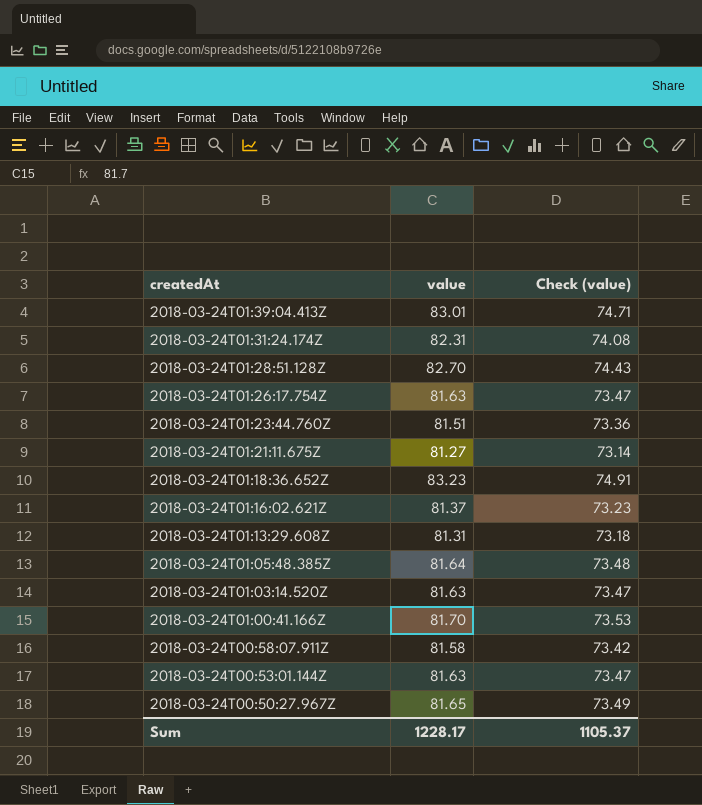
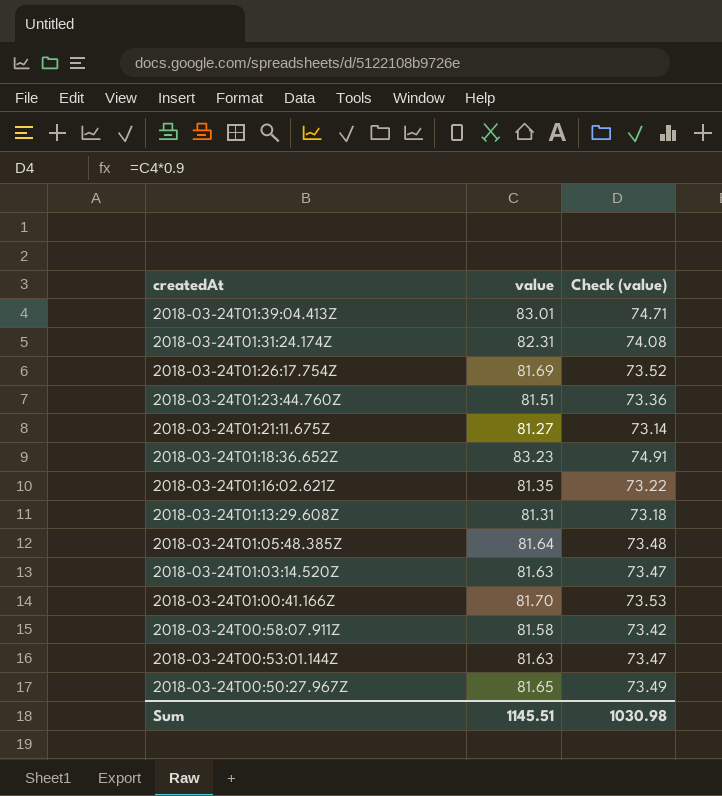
row 2018-03-24T01:28:51.128Z: 82.70 | 74.43 -> none
2018-03-24T01:26:17.754Z | value: 81.63 -> 81.69
2018-03-24T01:26:17.754Z | Check (value): 73.47 -> 73.52
2018-03-24T01:16:02.621Z | value: 81.37 -> 81.35
2018-03-24T01:16:02.621Z | Check (value): 73.23 -> 73.22
Sum | value: 1228.17 -> 1145.51
Sum | Check (value): 1105.37 -> 1030.98

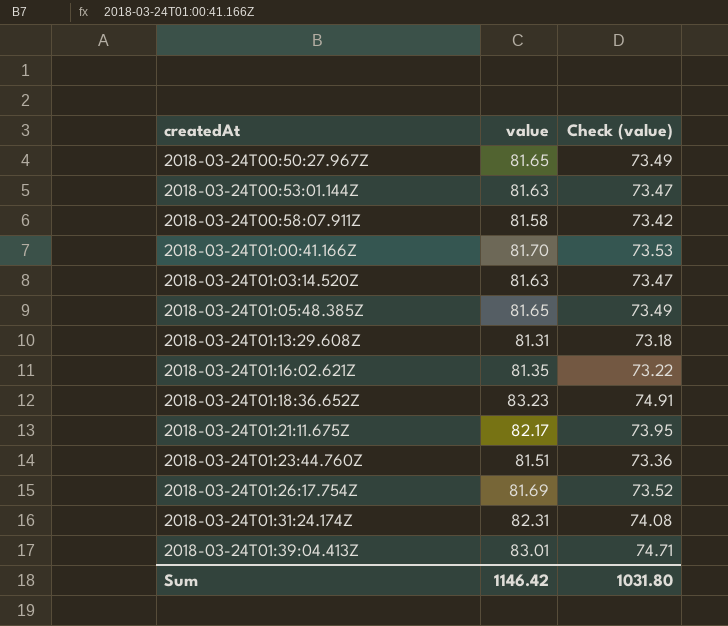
row order: createdAt descending -> createdAt ascending
2018-03-24T01:05:48.385Z | value: 81.64 -> 81.65
2018-03-24T01:05:48.385Z | Check (value): 73.48 -> 73.49
2018-03-24T01:21:11.675Z | value: 81.27 -> 82.17
2018-03-24T01:21:11.675Z | Check (value): 73.14 -> 73.95
Sum | value: 1145.51 -> 1146.42
Sum | Check (value): 1030.98 -> 1031.80

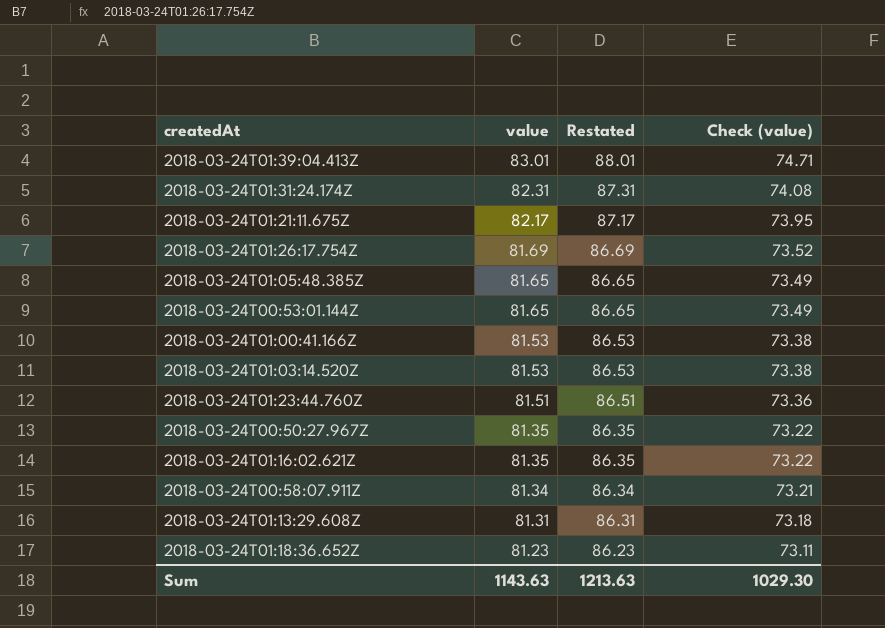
row order: createdAt ascending -> value descending
column Restated | formula: none -> [value] + 5
2018-03-24T00:53:01.144Z | value: 81.63 -> 81.65
2018-03-24T00:53:01.144Z | Check (value): 73.47 -> 73.49
2018-03-24T01:00:41.166Z | value: 81.70 -> 81.53
2018-03-24T01:00:41.166Z | Check (value): 73.53 -> 73.38
2018-03-24T01:03:14.520Z | value: 81.63 -> 81.53
2018-03-24T01:03:14.520Z | Check (value): 73.47 -> 73.38
2018-03-24T00:50:27.967Z | value: 81.65 -> 81.35
2018-03-24T00:50:27.967Z | Check (value): 73.49 -> 73.22
2018-03-24T00:58:07.911Z | value: 81.58 -> 81.34
2018-03-24T00:58:07.911Z | Check (value): 73.42 -> 73.21
2018-03-24T01:18:36.652Z | value: 83.23 -> 81.23
2018-03-24T01:18:36.652Z | Check (value): 74.91 -> 73.11
Sum | value: 1146.42 -> 1143.63
Sum | Check (value): 1031.80 -> 1029.30

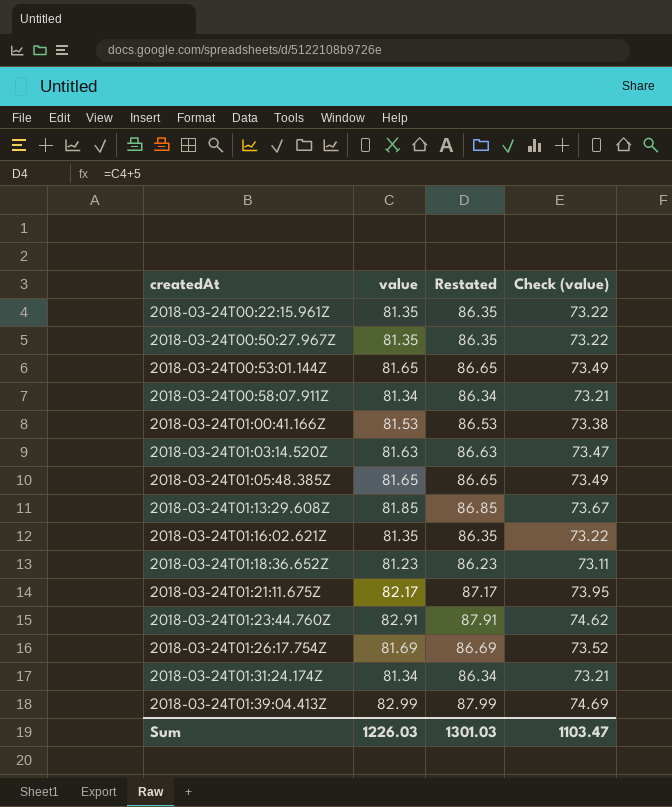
row order: value descending -> createdAt ascending
row 2018-03-24T00:22:15.961Z: none -> 81.35 | 86.35 | 73.22
2018-03-24T01:03:14.520Z | value: 81.53 -> 81.63
2018-03-24T01:03:14.520Z | Restated: 86.53 -> 86.63
2018-03-24T01:03:14.520Z | Check (value): 73.38 -> 73.47
2018-03-24T01:13:29.608Z | value: 81.31 -> 81.85
2018-03-24T01:13:29.608Z | Restated: 86.31 -> 86.85
2018-03-24T01:13:29.608Z | Check (value): 73.18 -> 73.67
2018-03-24T01:23:44.760Z | value: 81.51 -> 82.91
2018-03-24T01:23:44.760Z | Restated: 86.51 -> 87.91
2018-03-24T01:23:44.760Z | Check (value): 73.36 -> 74.62
2018-03-24T01:31:24.174Z | value: 82.31 -> 81.34
2018-03-24T01:31:24.174Z | Restated: 87.31 -> 86.34
2018-03-24T01:31:24.174Z | Check (value): 74.08 -> 73.21
2018-03-24T01:39:04.413Z | value: 83.01 -> 82.99
2018-03-24T01:39:04.413Z | Restated: 88.01 -> 87.99
2018-03-24T01:39:04.413Z | Check (value): 74.71 -> 74.69
Sum | value: 1143.63 -> 1226.03
Sum | Restated: 1213.63 -> 1301.03
Sum | Check (value): 1029.30 -> 1103.47

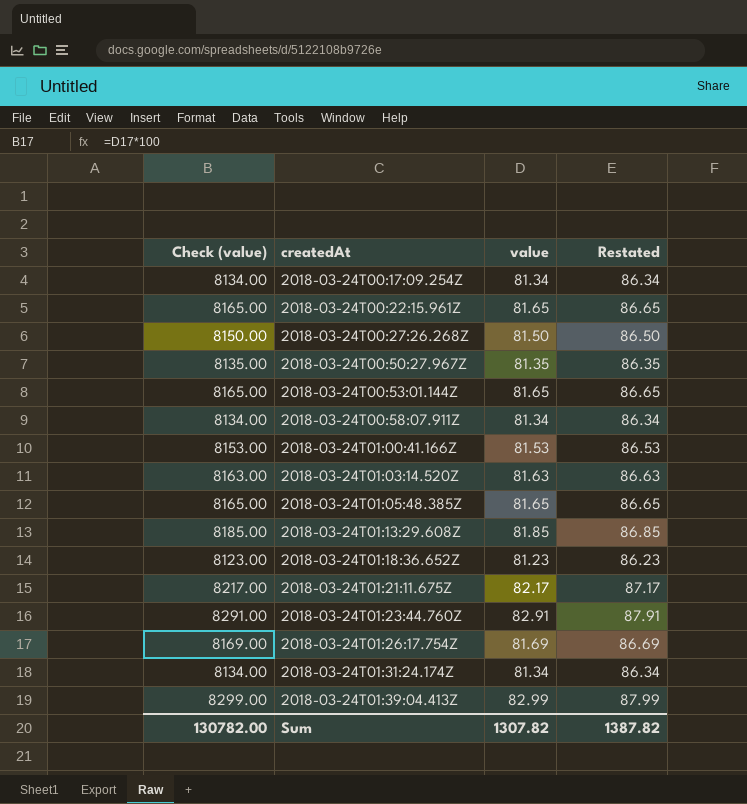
column Check (value) | formula: [value] * 0.9 -> [value] * 100
column Check (value) | position: 4 -> 1
row 2018-03-24T01:16:02.621Z: 81.35 | 86.35 | 73.22 -> none
row 2018-03-24T00:17:09.254Z: none -> 8134.00 | 81.34 | 86.34
2018-03-24T00:22:15.961Z | value: 81.35 -> 81.65
2018-03-24T00:22:15.961Z | Restated: 86.35 -> 86.65
row 2018-03-24T00:27:26.268Z: none -> 8150.00 | 81.50 | 86.50
Sum | Check (value): 1103.47 -> 130782.00
Sum | value: 1226.03 -> 1307.82
Sum | Restated: 1301.03 -> 1387.82

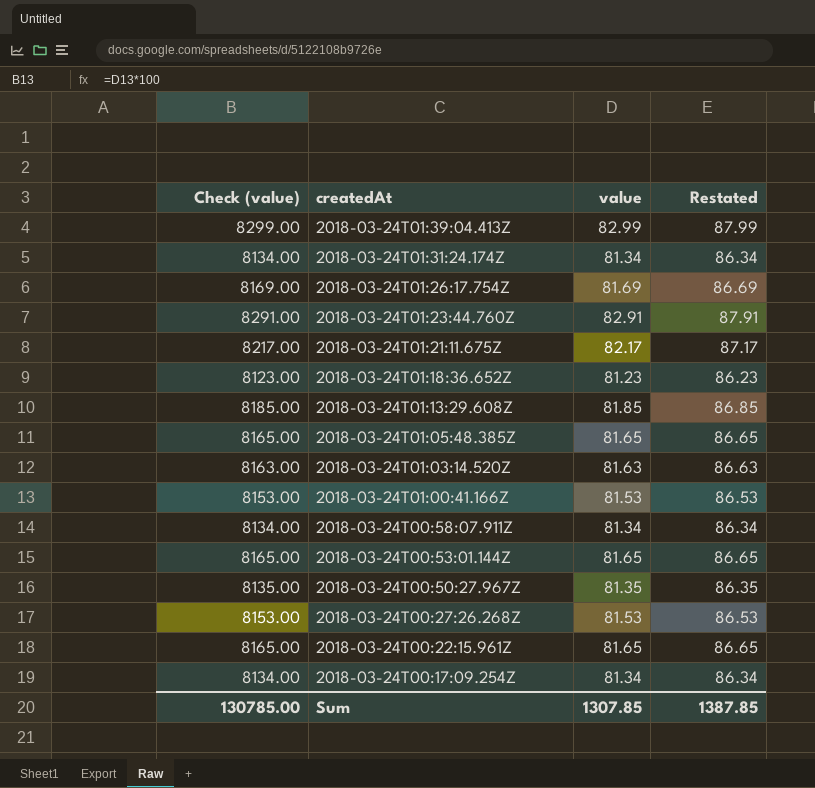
row order: createdAt ascending -> createdAt descending
2018-03-24T00:27:26.268Z | Check (value): 8150.00 -> 8153.00
2018-03-24T00:27:26.268Z | value: 81.50 -> 81.53
2018-03-24T00:27:26.268Z | Restated: 86.50 -> 86.53
Sum | Check (value): 130782.00 -> 130785.00
Sum | value: 1307.82 -> 1307.85
Sum | Restated: 1387.82 -> 1387.85

